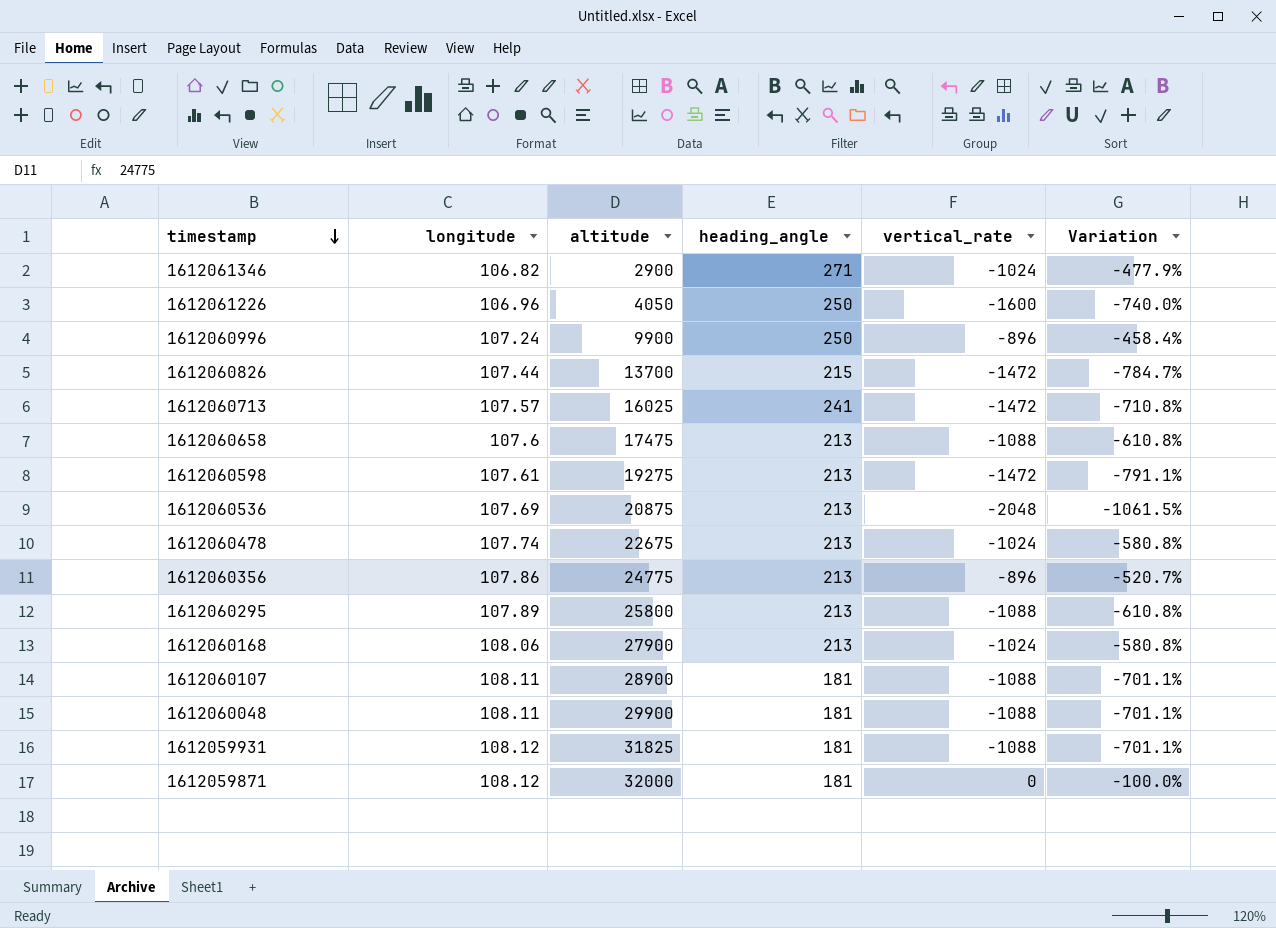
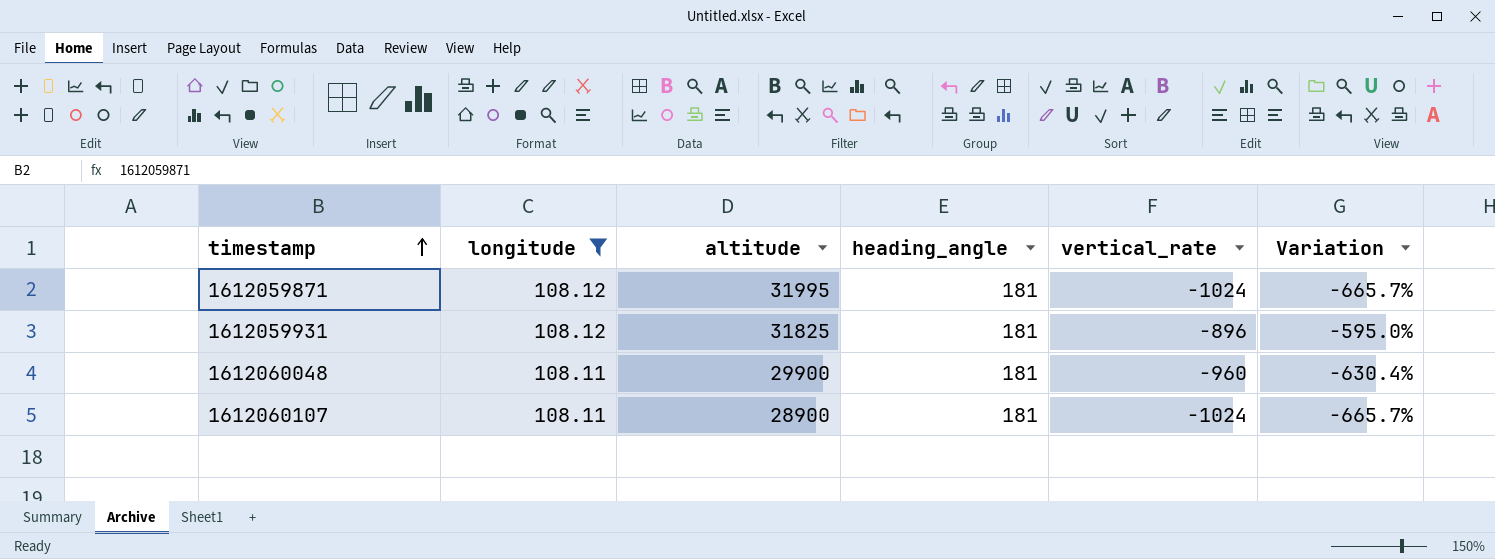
filter: none -> longitude >= 108.11
row order: timestamp descending -> timestamp ascending
1612059871 | altitude: 32000 -> 31995
1612059871 | vertical_rate: 0 -> -1024
1612059871 | Variation: -100.0% -> -665.7%
1612059931 | vertical_rate: -1088 -> -896
1612059931 | Variation: -701.1% -> -595.0%
1612060048 | vertical_rate: -1088 -> -960
1612060048 | Variation: -701.1% -> -630.4%
1612060107 | vertical_rate: -1088 -> -1024
1612060107 | Variation: -701.1% -> -665.7%

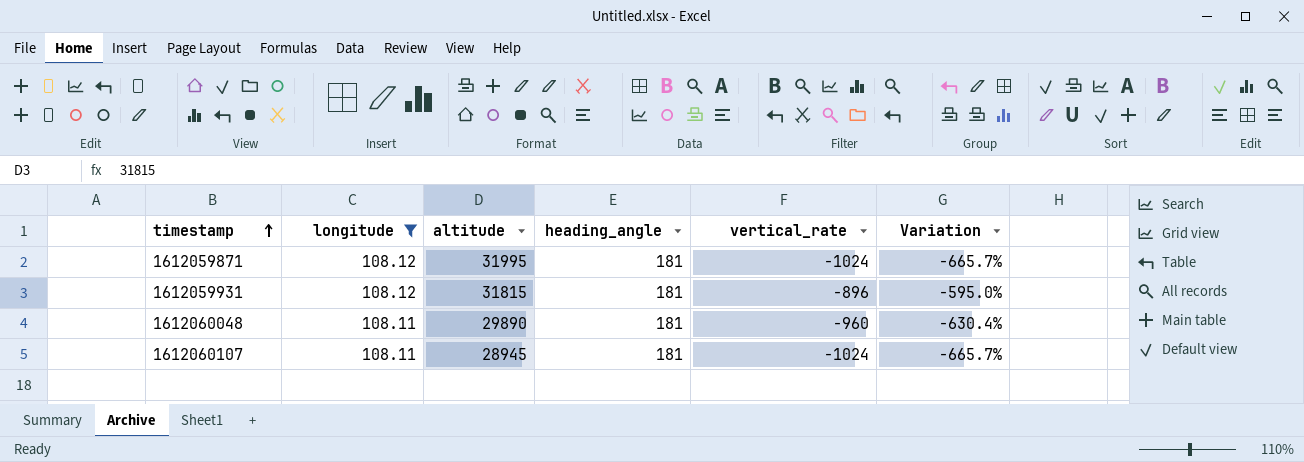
1612059931 | altitude: 31825 -> 31815
1612060048 | altitude: 29900 -> 29890
1612060107 | altitude: 28900 -> 28945

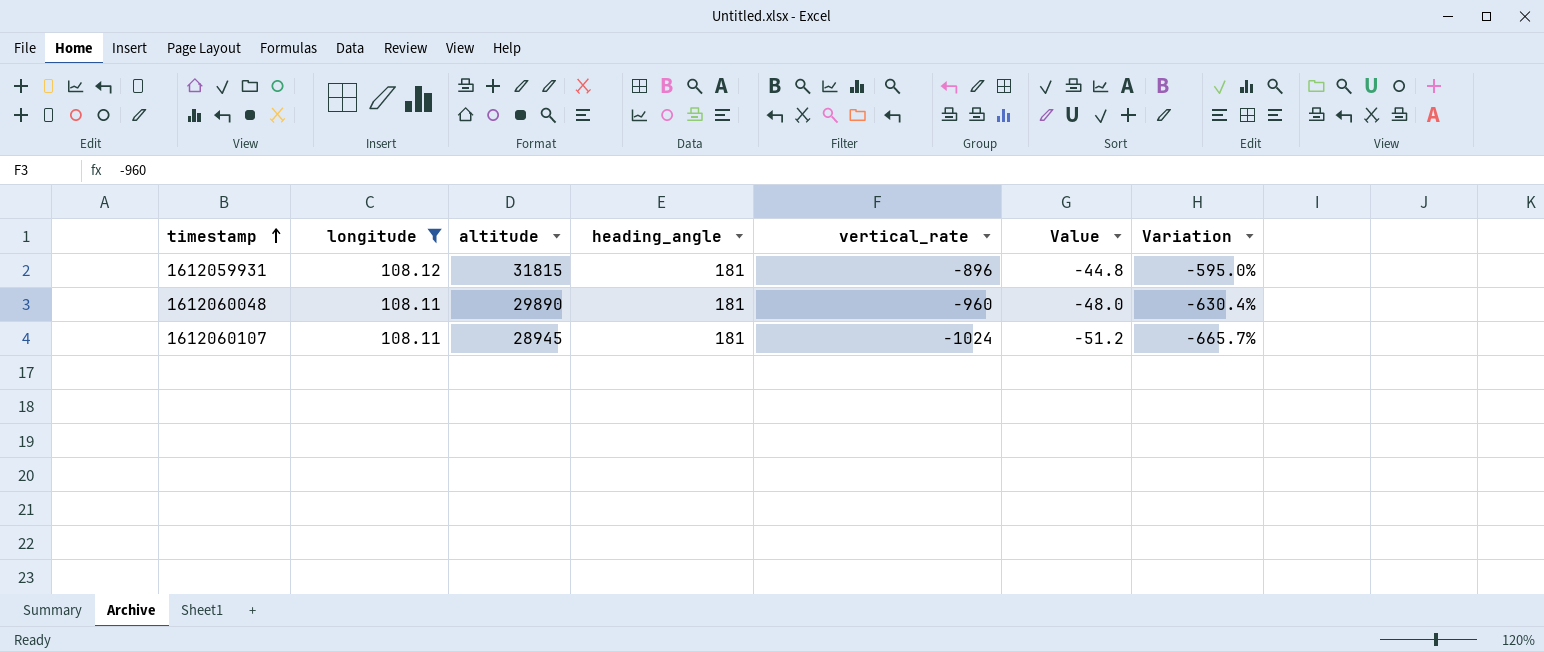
column Value | formula: none -> [vertical_rate] * 0.05
row 1612059871: 108.12 | 31995 | 181 | -1024 | -665.7% -> none

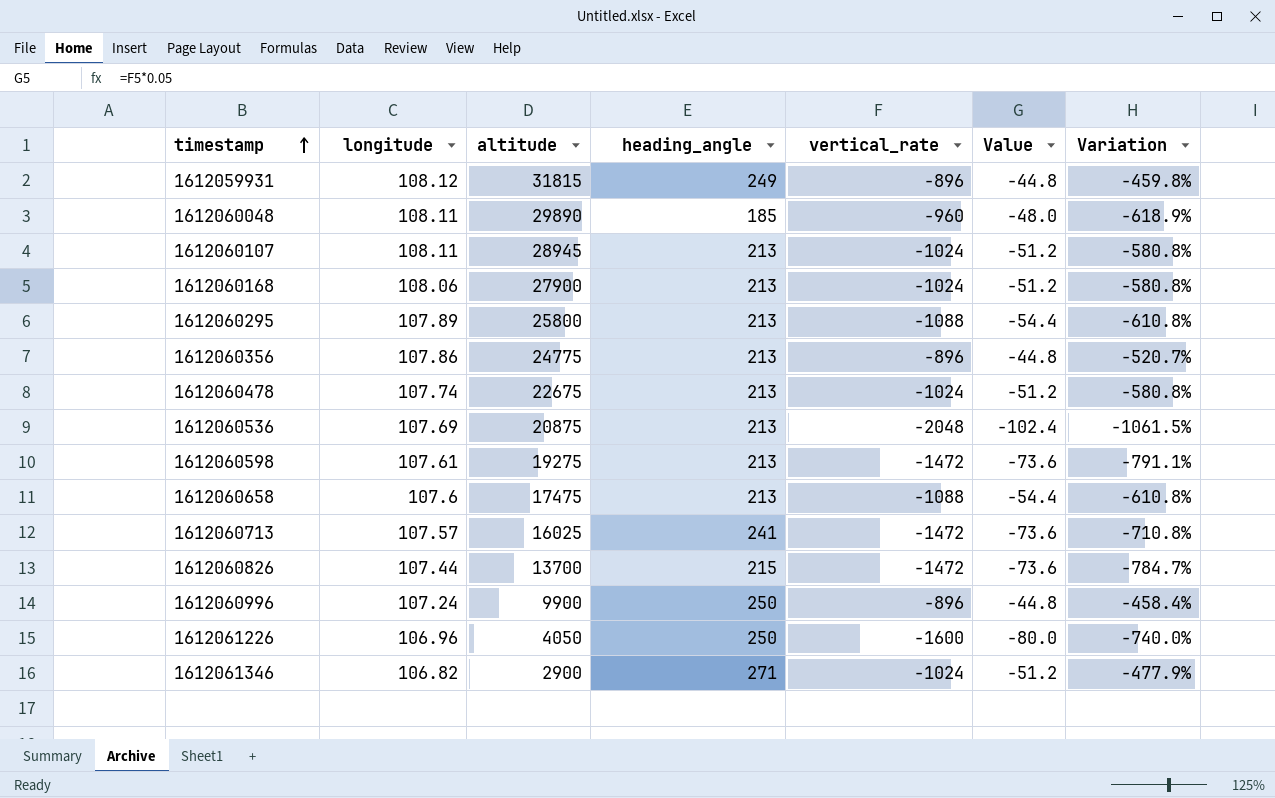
filter: longitude >= 108.11 -> none
1612059931 | heading_angle: 181 -> 249
1612059931 | Variation: -595.0% -> -459.8%
1612060048 | heading_angle: 181 -> 185
1612060048 | Variation: -630.4% -> -618.9%
1612060107 | heading_angle: 181 -> 213
1612060107 | Variation: -665.7% -> -580.8%

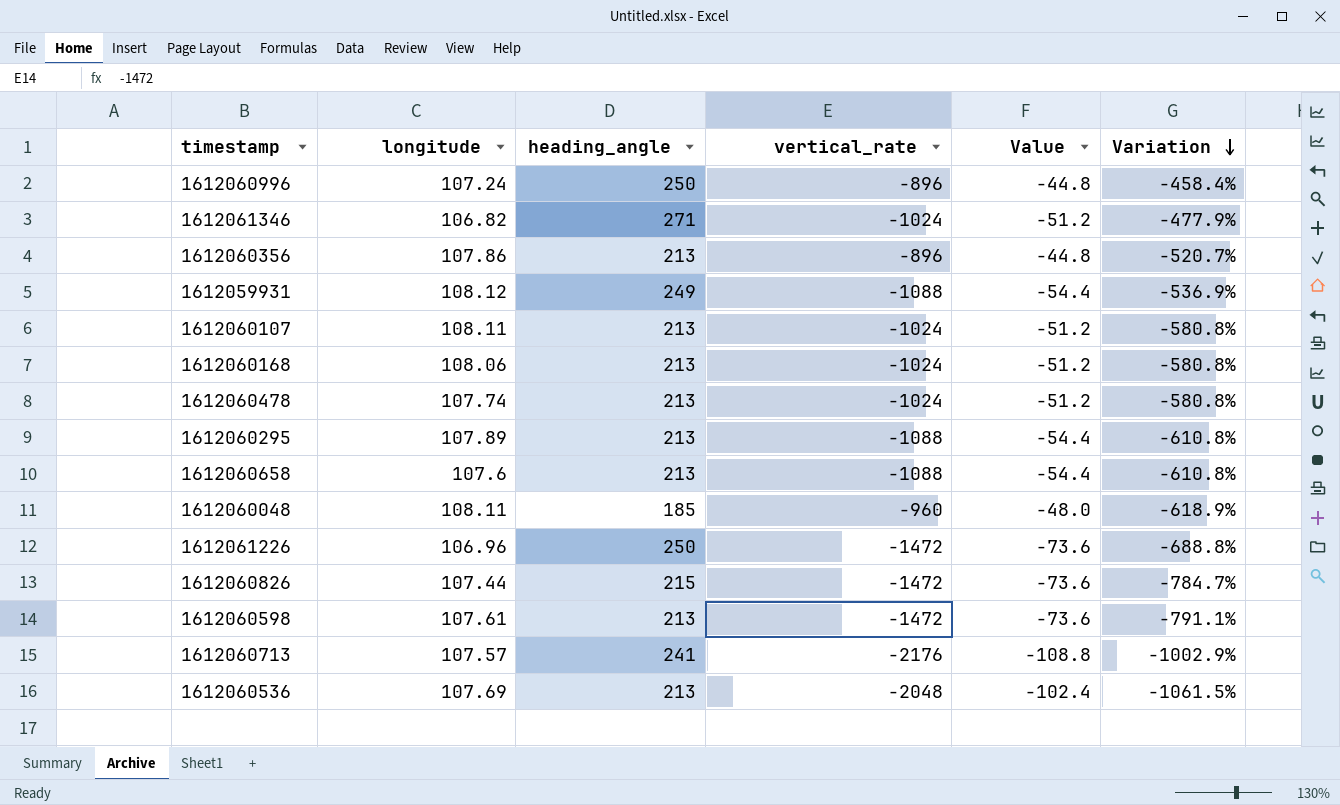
row order: timestamp ascending -> Variation descending
column altitude | position: 3 -> none
1612059931 | vertical_rate: -896 -> -1088
1612059931 | Value: -44.8 -> -54.4
1612059931 | Variation: -459.8% -> -536.9%
1612061226 | vertical_rate: -1600 -> -1472
1612061226 | Value: -80.0 -> -73.6
1612061226 | Variation: -740.0% -> -688.8%
1612060713 | vertical_rate: -1472 -> -2176
1612060713 | Value: -73.6 -> -108.8
1612060713 | Variation: -710.8% -> -1002.9%

